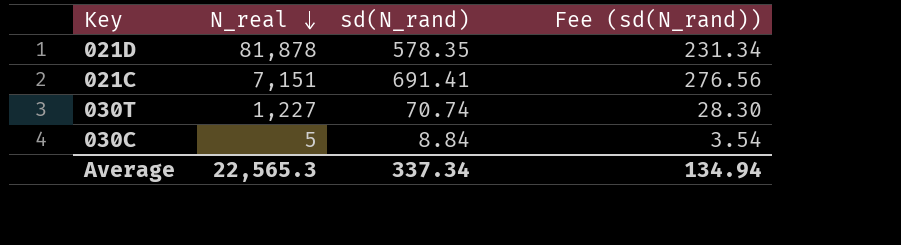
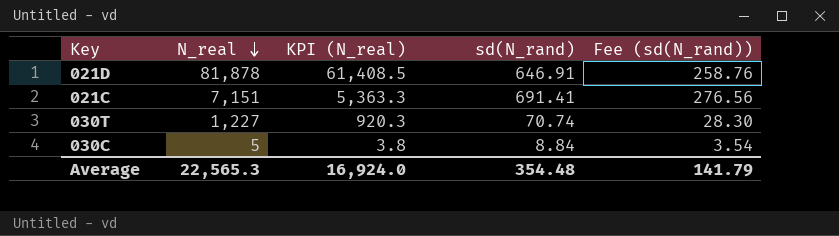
column KPI (N_real) | formula: none -> [N_real] * 0.75
021D | sd(N_rand): 578.35 -> 646.91
021D | Fee (sd(N_rand)): 231.34 -> 258.76
Average | sd(N_rand): 337.34 -> 354.48
Average | Fee (sd(N_rand)): 134.94 -> 141.79

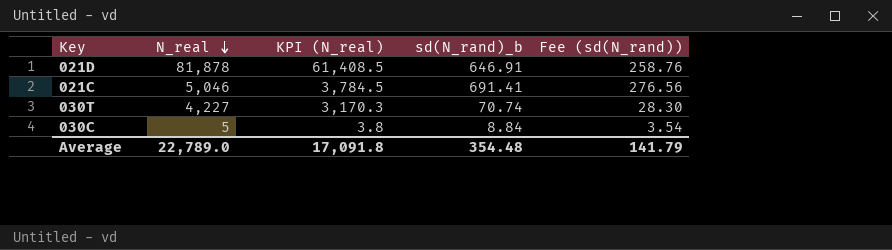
column name: sd(N_rand) -> sd(N_rand)_b
021C | N_real: 7,151 -> 5,046
021C | KPI (N_real): 5,363.3 -> 3,784.5
030T | N_real: 1,227 -> 4,227
030T | KPI (N_real): 920.3 -> 3,170.3
Average | N_real: 22,565.3 -> 22,789.0
Average | KPI (N_real): 16,924.0 -> 17,091.8

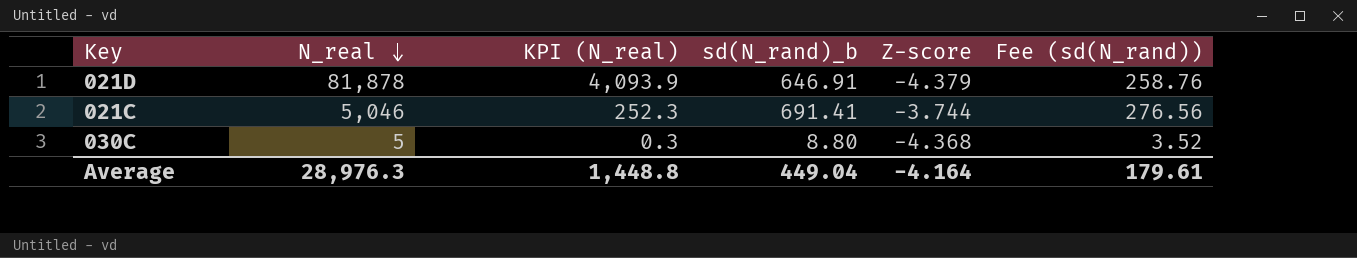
column KPI (N_real) | formula: [N_real] * 0.75 -> [N_real] * 0.05
column Z-score | position: none -> 5
row 030T: 4,227 | 3,170.3 | 70.74 | 28.30 -> none
030C | sd(N_rand)_b: 8.84 -> 8.80
030C | Fee (sd(N_rand)): 3.54 -> 3.52
Average | N_real: 22,789.0 -> 28,976.3
Average | KPI (N_real): 17,091.8 -> 1,448.8
Average | sd(N_rand)_b: 354.48 -> 449.04
Average | Fee (sd(N_rand)): 141.79 -> 179.61

